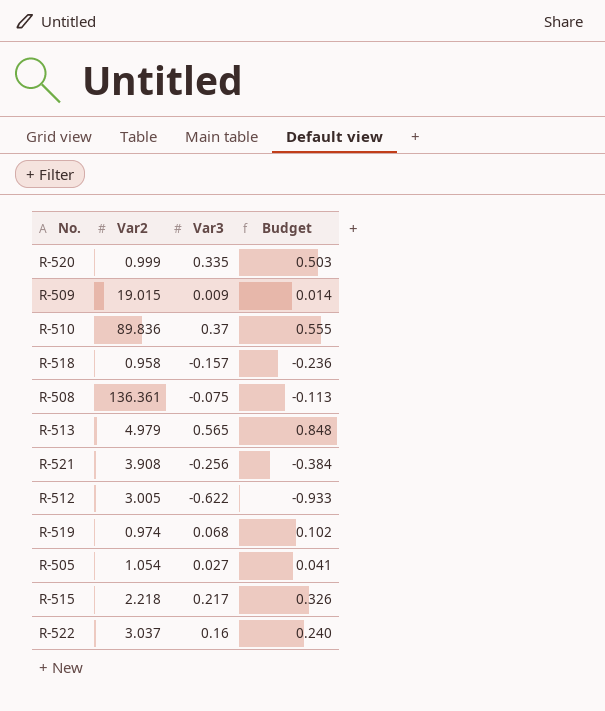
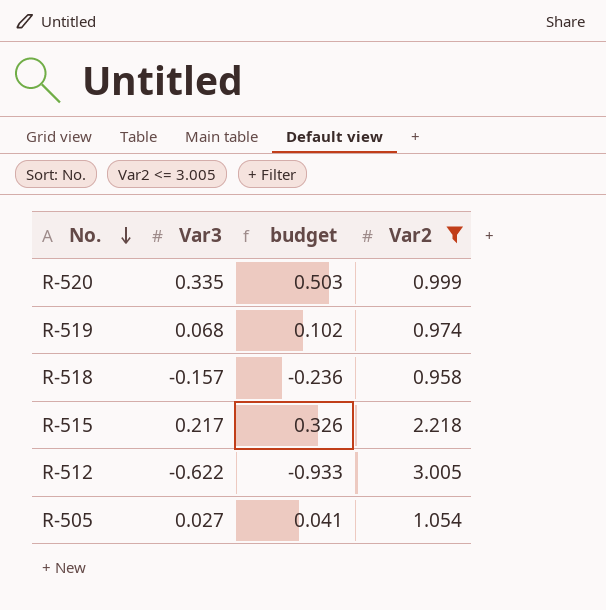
filter: none -> Var2 <= 3.005
row order: none -> No. descending
column name: Budget -> budget
column Var2 | position: 2 -> 4

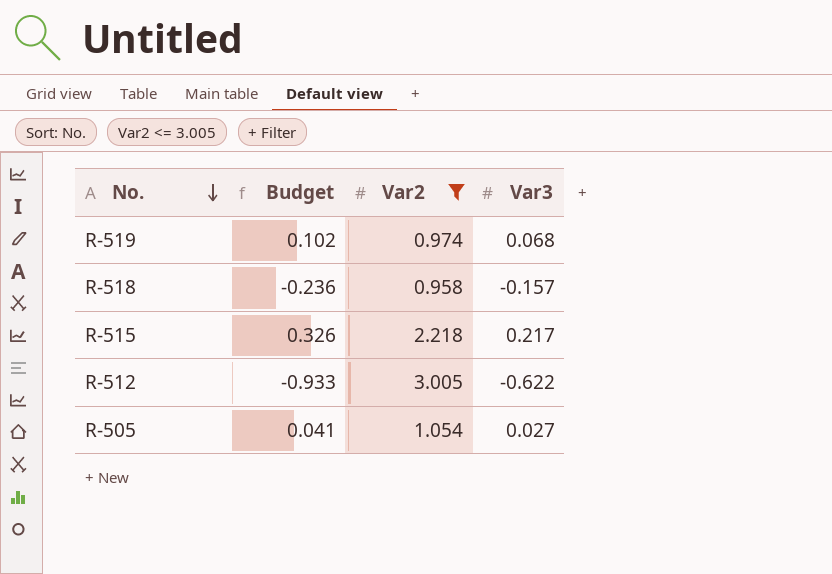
column name: budget -> Budget
column Var3 | position: 2 -> 4
row R-520: 0.335 | 0.503 | 0.999 -> none

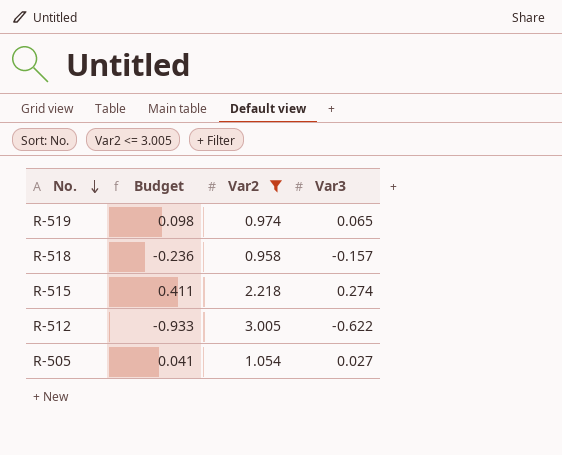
R-519 | Budget: 0.102 -> 0.098
R-519 | Var3: 0.068 -> 0.065
R-515 | Budget: 0.326 -> 0.411
R-515 | Var3: 0.217 -> 0.274

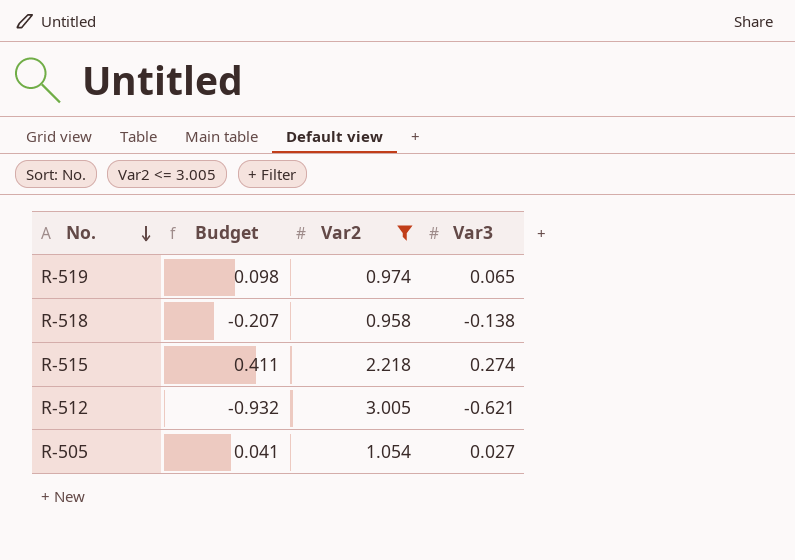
R-518 | Budget: -0.236 -> -0.207
R-518 | Var3: -0.157 -> -0.138
R-512 | Budget: -0.933 -> -0.932
R-512 | Var3: -0.622 -> -0.621

